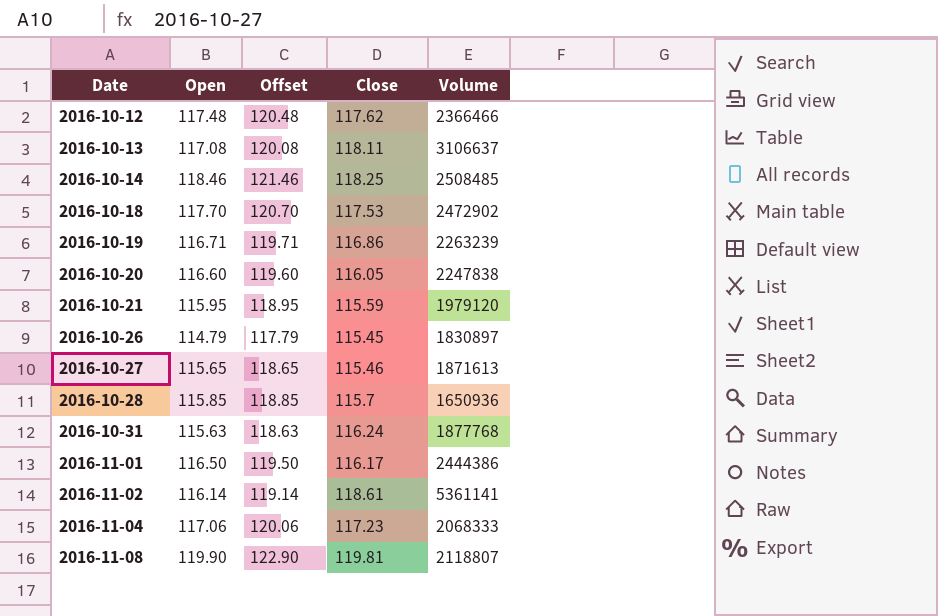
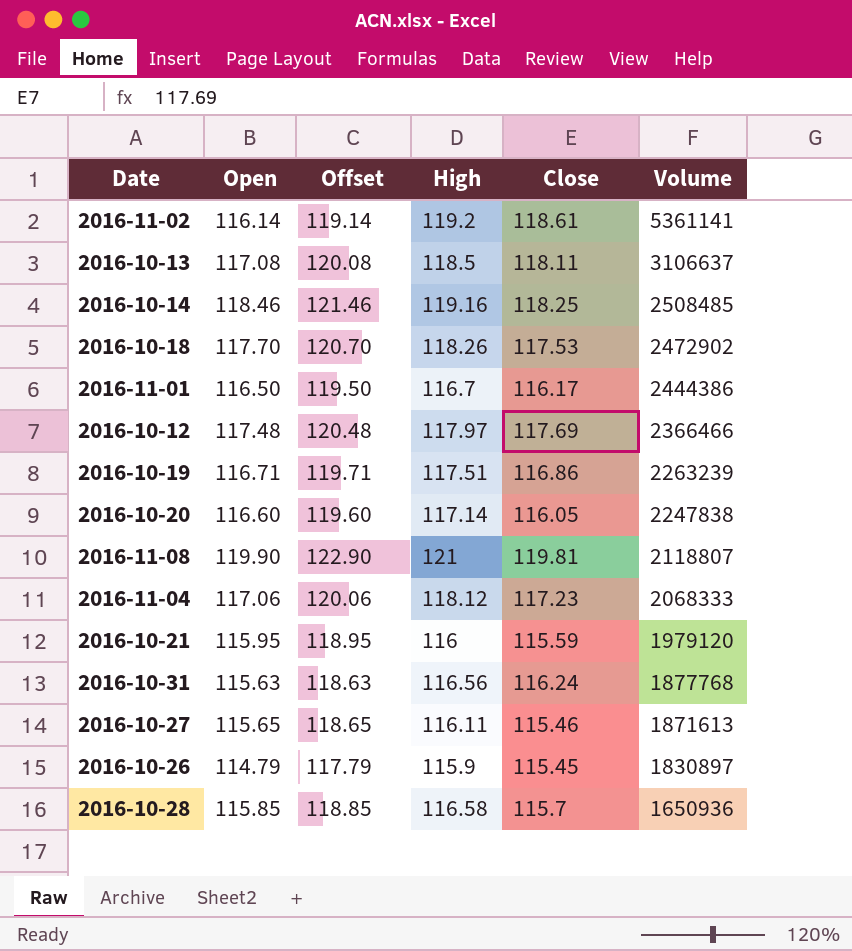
row order: Date ascending -> Volume descending
column High | position: none -> 4
2016-10-12 | Close: 117.62 -> 117.69

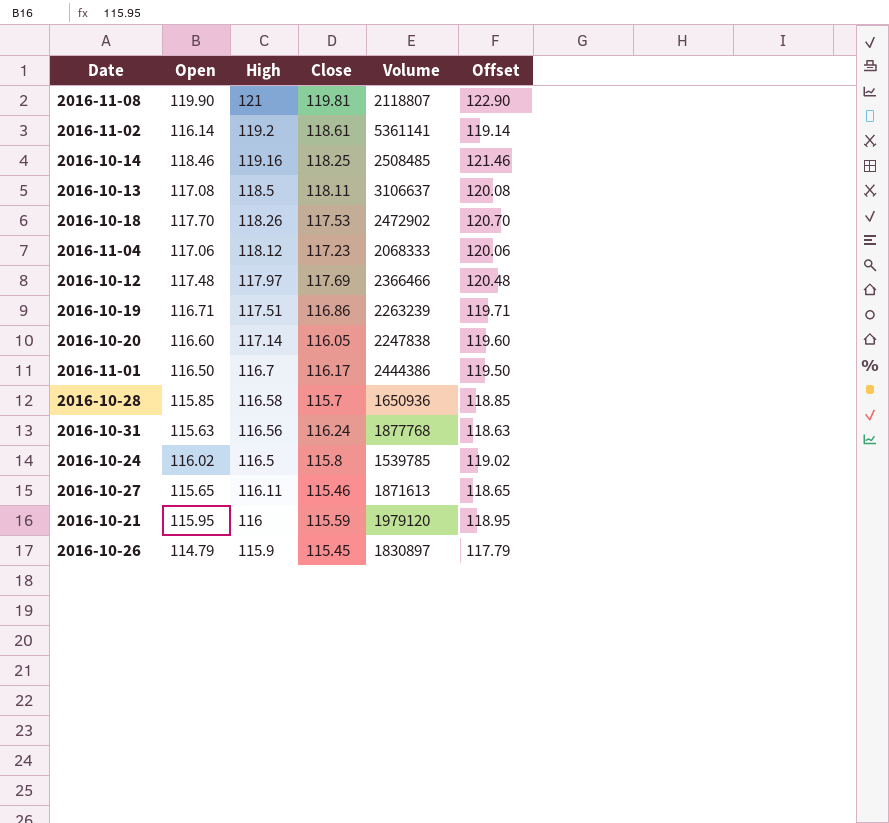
row order: Volume descending -> High descending
column Offset | position: 3 -> 6
row 2016-10-24: none -> 116.02 | 116.5 | 115.8 | 1539785 | 119.02

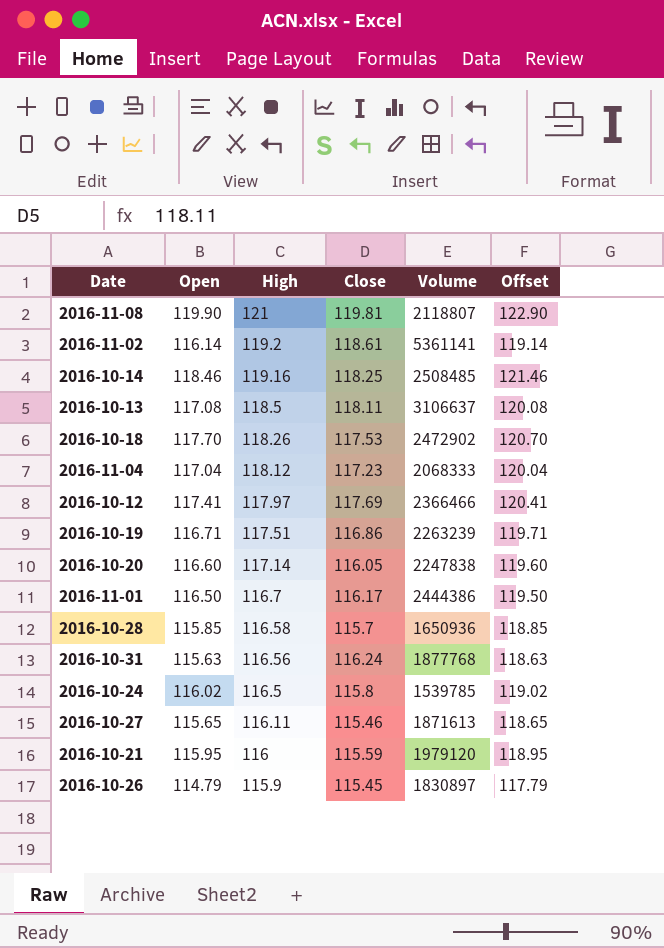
2016-11-04 | Open: 117.06 -> 117.04
2016-11-04 | Offset: 120.06 -> 120.04
2016-10-12 | Open: 117.48 -> 117.41
2016-10-12 | Offset: 120.48 -> 120.41

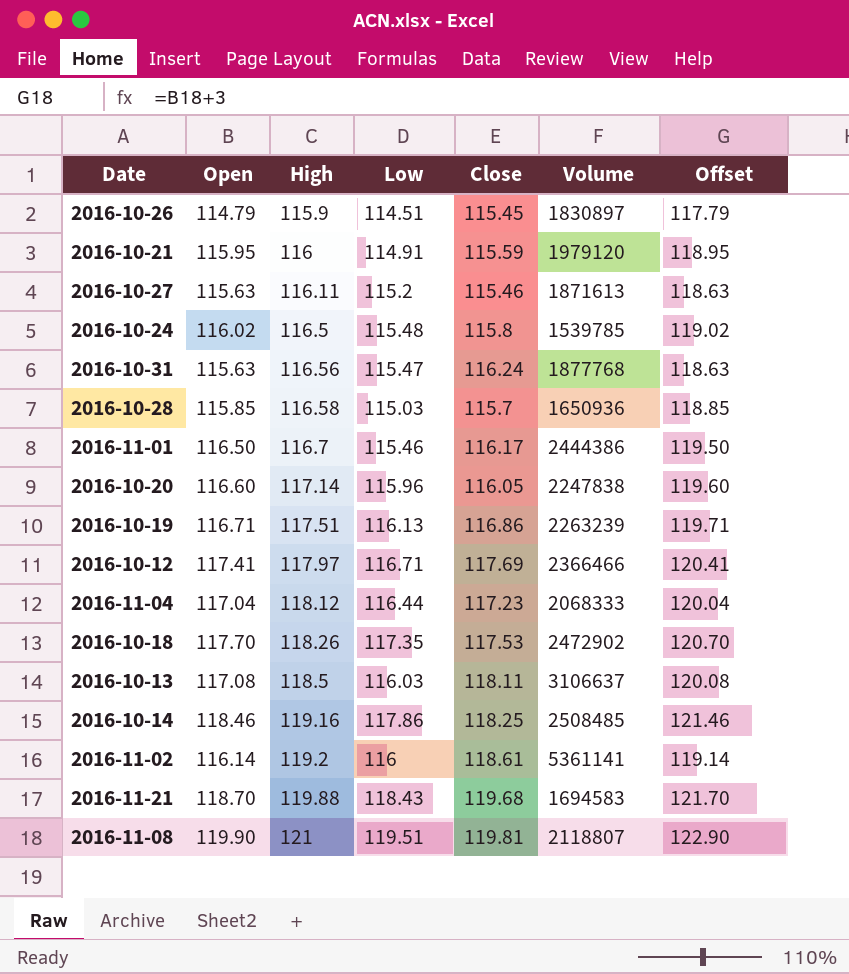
row order: High descending -> High ascending
column Low | position: none -> 4
2016-10-27 | Open: 115.65 -> 115.63
2016-10-27 | Offset: 118.65 -> 118.63
row 2016-11-21: none -> 118.70 | 119.88 | 118.43 | 119.68 | 1694583 | 121.70

